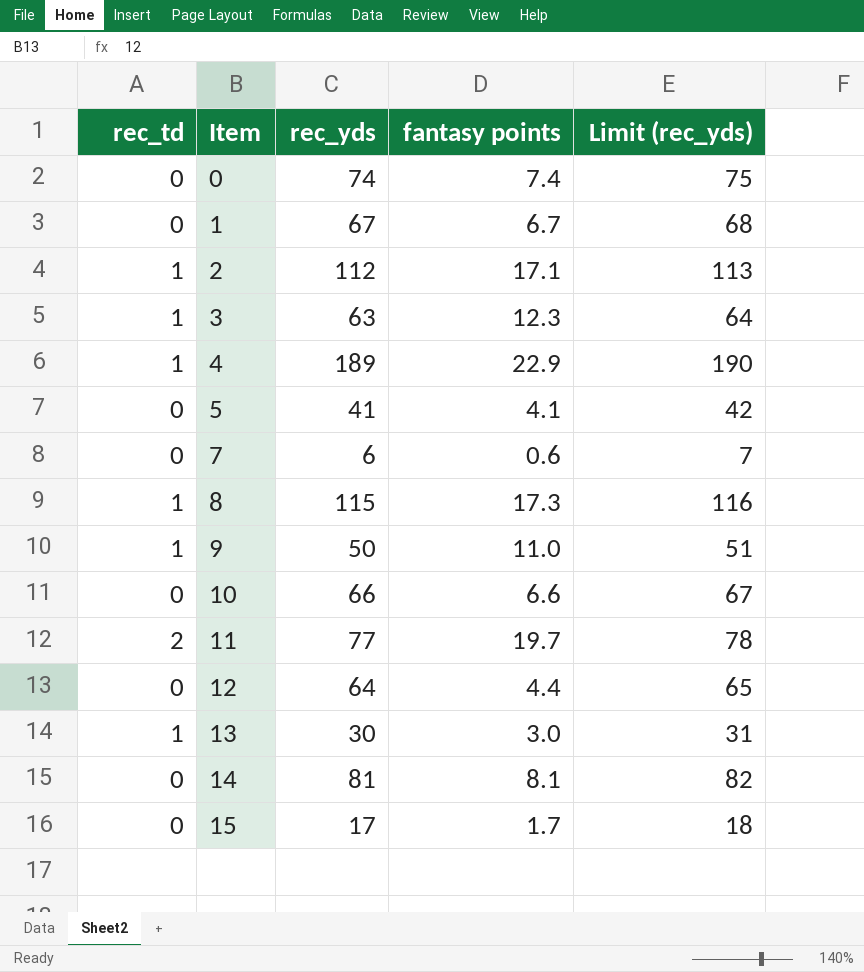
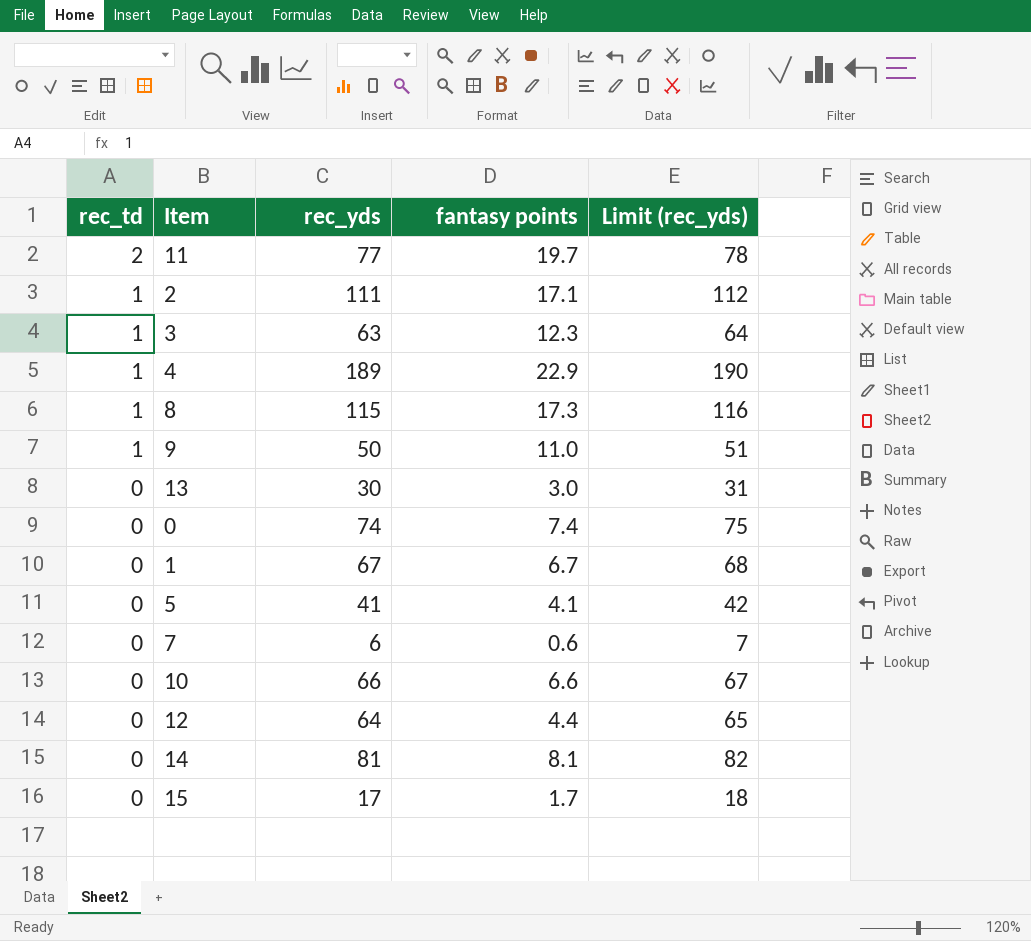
row order: Item ascending -> rec_td descending
2 | rec_yds: 112 -> 111
2 | Limit (rec_yds): 113 -> 112
13 | rec_td: 1 -> 0

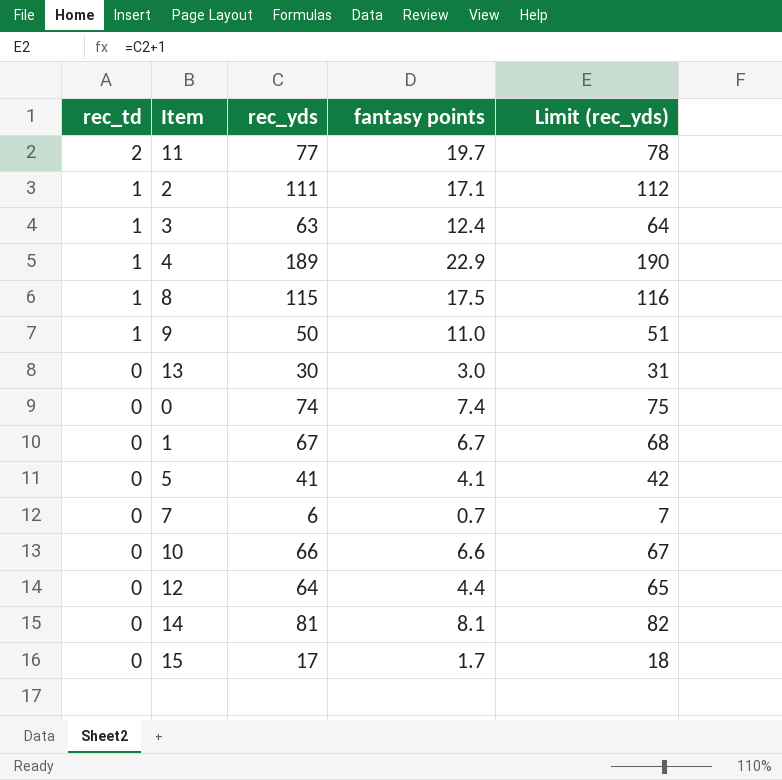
3 | fantasy points: 12.3 -> 12.4
8 | fantasy points: 17.3 -> 17.5
7 | fantasy points: 0.6 -> 0.7

